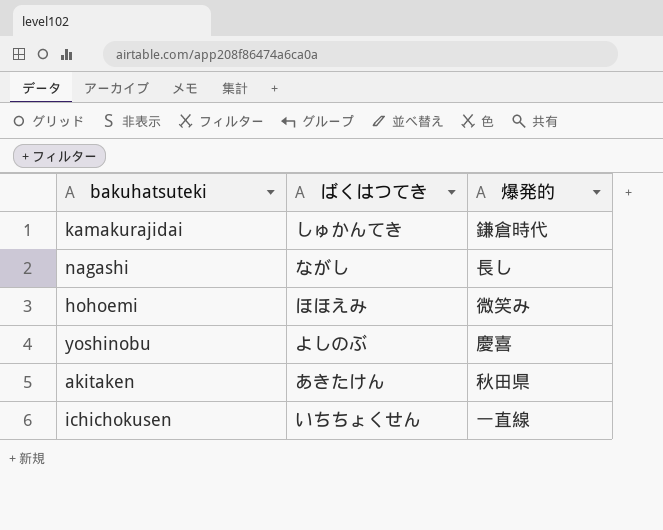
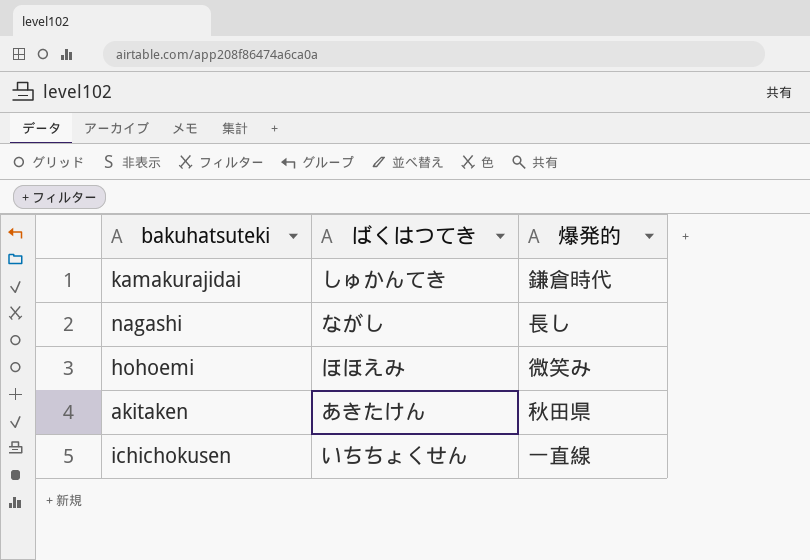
row yoshinobu: よしのぶ | 慶喜 -> none

